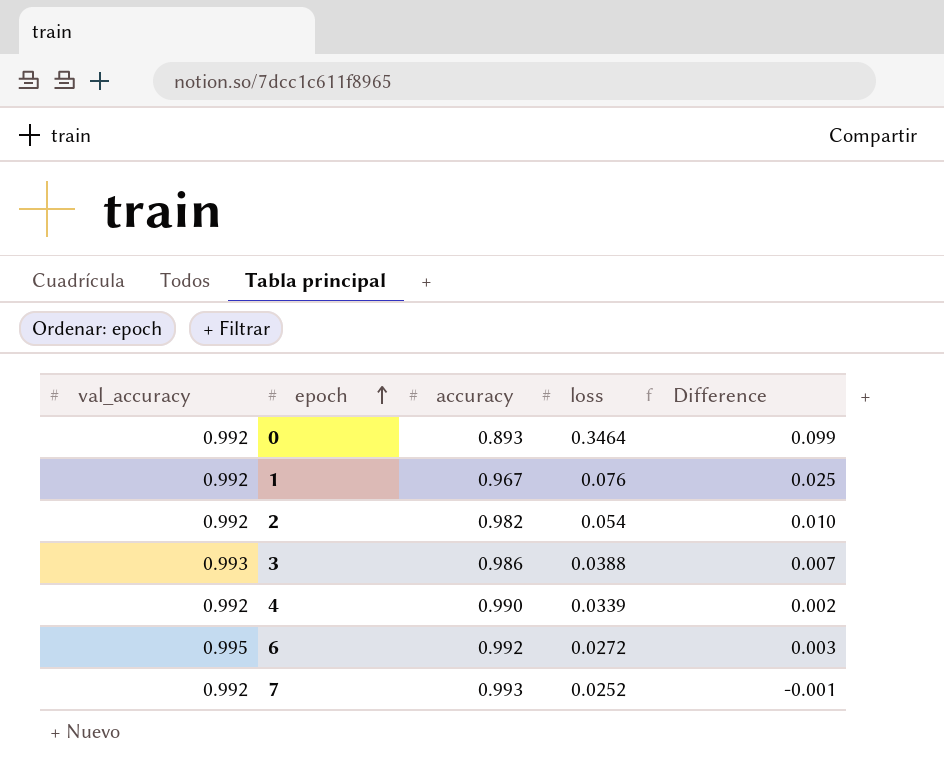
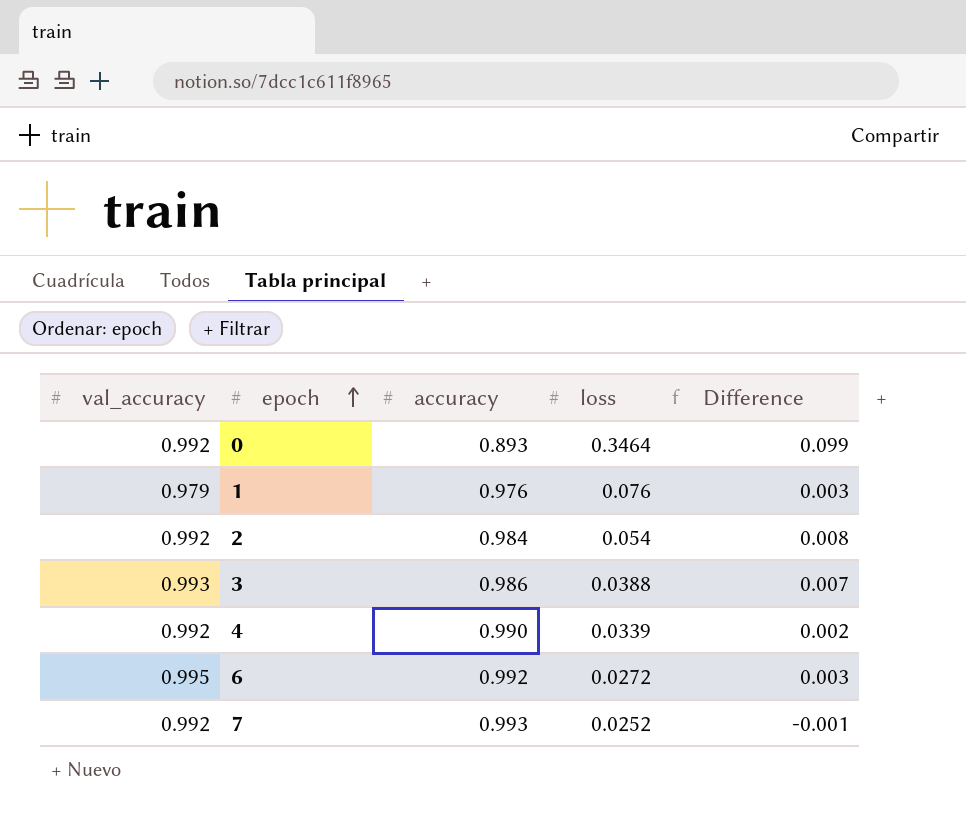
1 | val_accuracy: 0.992 -> 0.979
1 | accuracy: 0.967 -> 0.976
1 | Difference: 0.025 -> 0.003
2 | accuracy: 0.982 -> 0.984
2 | Difference: 0.010 -> 0.008

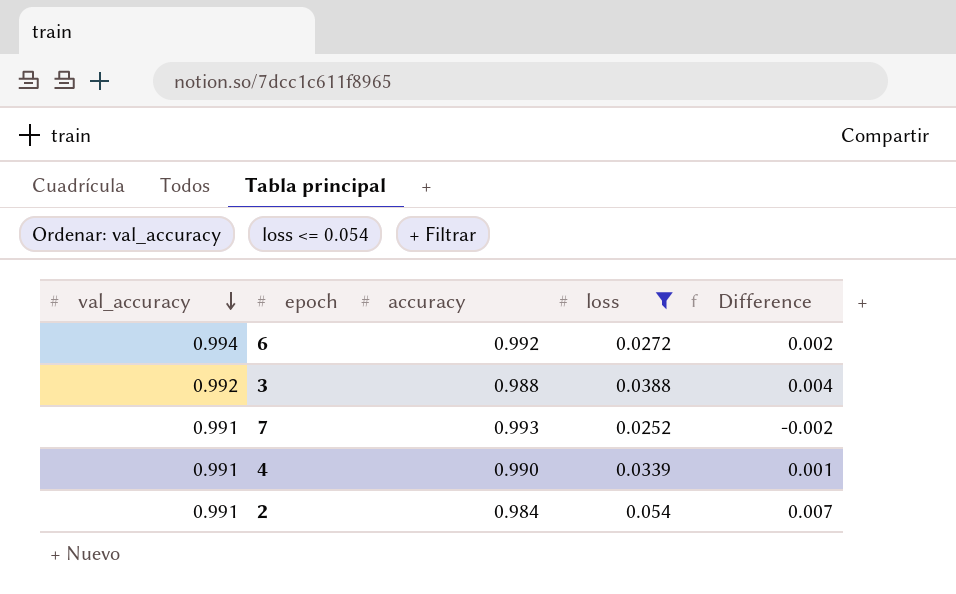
filter: none -> loss <= 0.054
row order: epoch ascending -> val_accuracy descending
6 | val_accuracy: 0.995 -> 0.994
6 | Difference: 0.003 -> 0.002
3 | val_accuracy: 0.993 -> 0.992
3 | accuracy: 0.986 -> 0.988
3 | Difference: 0.007 -> 0.004
7 | val_accuracy: 0.992 -> 0.991
7 | Difference: -0.001 -> -0.002
4 | val_accuracy: 0.992 -> 0.991
4 | Difference: 0.002 -> 0.001
2 | val_accuracy: 0.992 -> 0.991
2 | Difference: 0.008 -> 0.007

